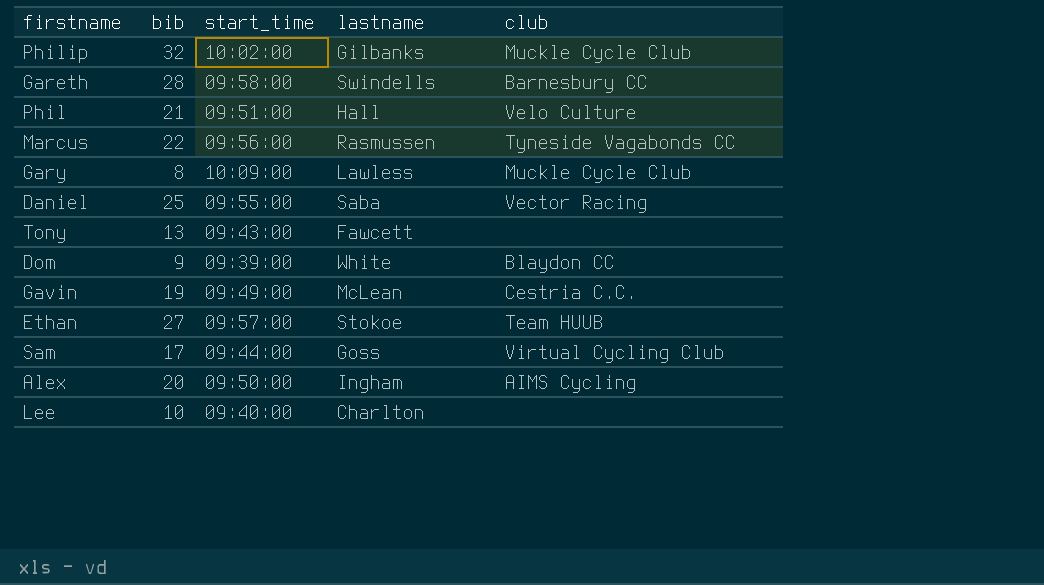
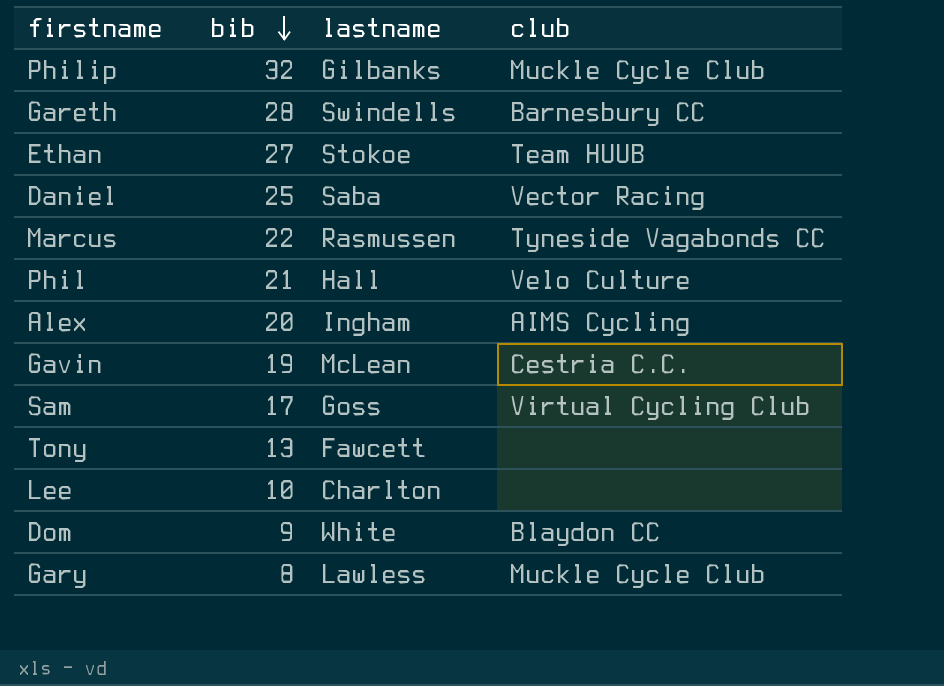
row order: none -> bib descending
column start_time | position: 3 -> none

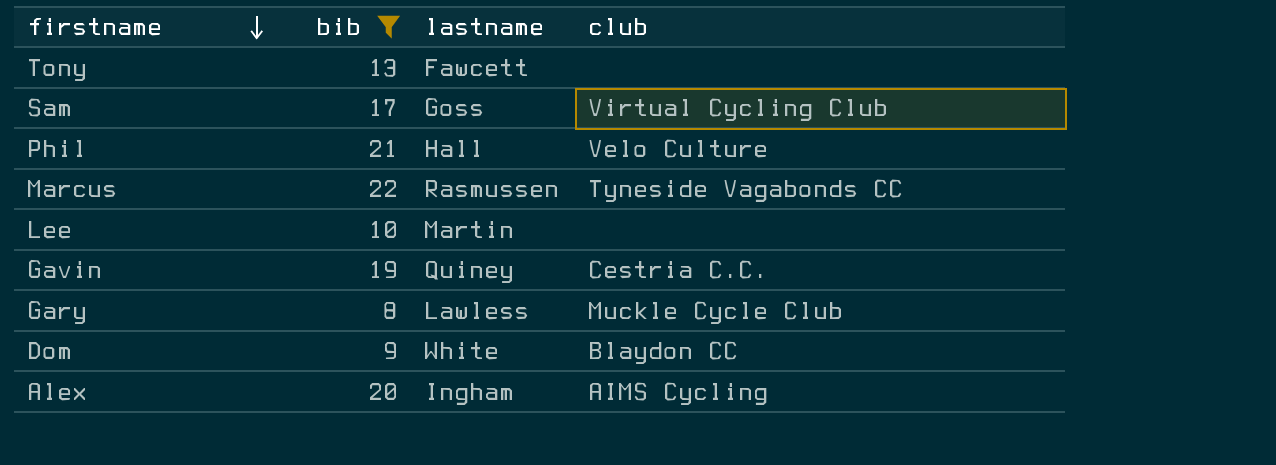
filter: none -> bib <= 22
row order: bib descending -> firstname descending
Lee | lastname: Charlton -> Martin
Gavin | lastname: McLean -> Quiney

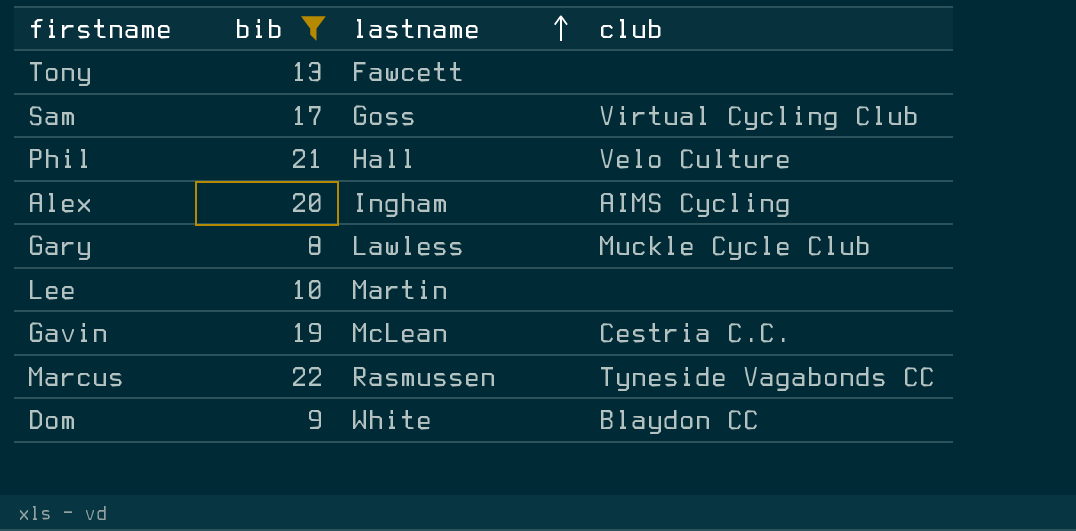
row order: firstname descending -> lastname ascending
Gavin | lastname: Quiney -> McLean

